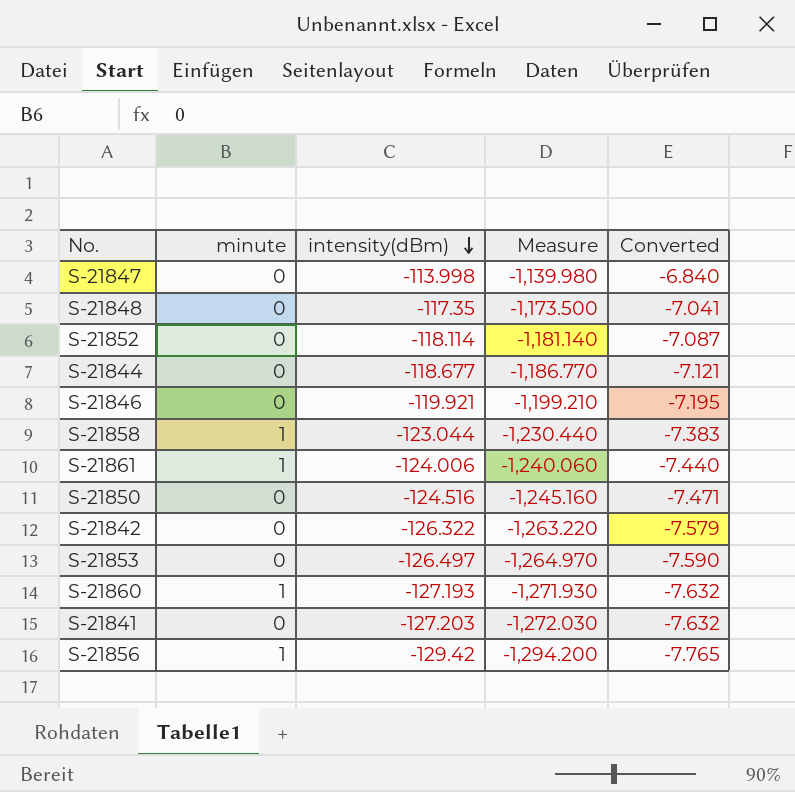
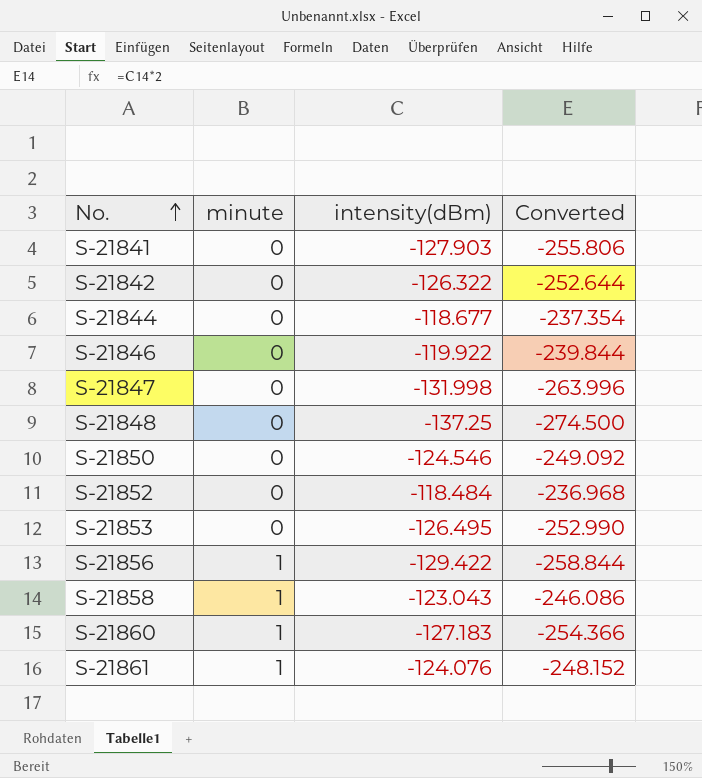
row order: intensity(dBm) descending -> No. ascending
column Measure | formula: [intensity(dBm)] * 10 -> none
column Converted | formula: [intensity(dBm)] * 0.06 -> [intensity(dBm)] * 2
S-21841 | intensity(dBm): -127.203 -> -127.903
S-21846 | intensity(dBm): -119.921 -> -119.922
S-21847 | intensity(dBm): -113.998 -> -131.998
S-21848 | intensity(dBm): -117.35 -> -137.25
S-21850 | intensity(dBm): -124.516 -> -124.546
S-21852 | intensity(dBm): -118.114 -> -118.484
S-21853 | intensity(dBm): -126.497 -> -126.495
S-21856 | intensity(dBm): -129.42 -> -129.422
S-21858 | intensity(dBm): -123.044 -> -123.043
S-21860 | intensity(dBm): -127.193 -> -127.183
S-21861 | intensity(dBm): -124.006 -> -124.076

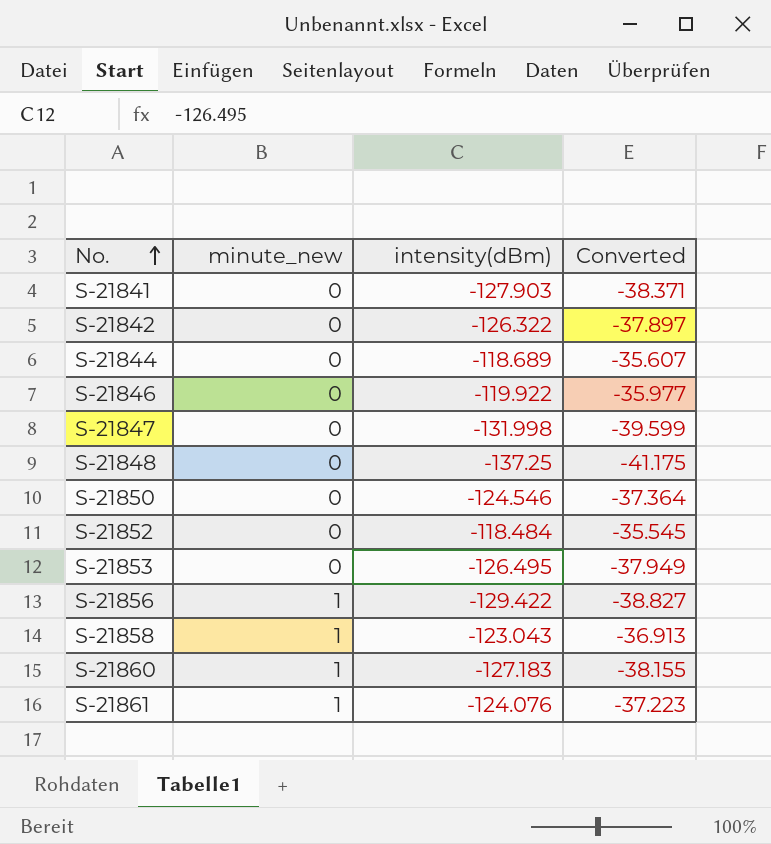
column name: minute -> minute_new
column Converted | formula: [intensity(dBm)] * 2 -> [intensity(dBm)] * 0.3
S-21844 | intensity(dBm): -118.677 -> -118.689

